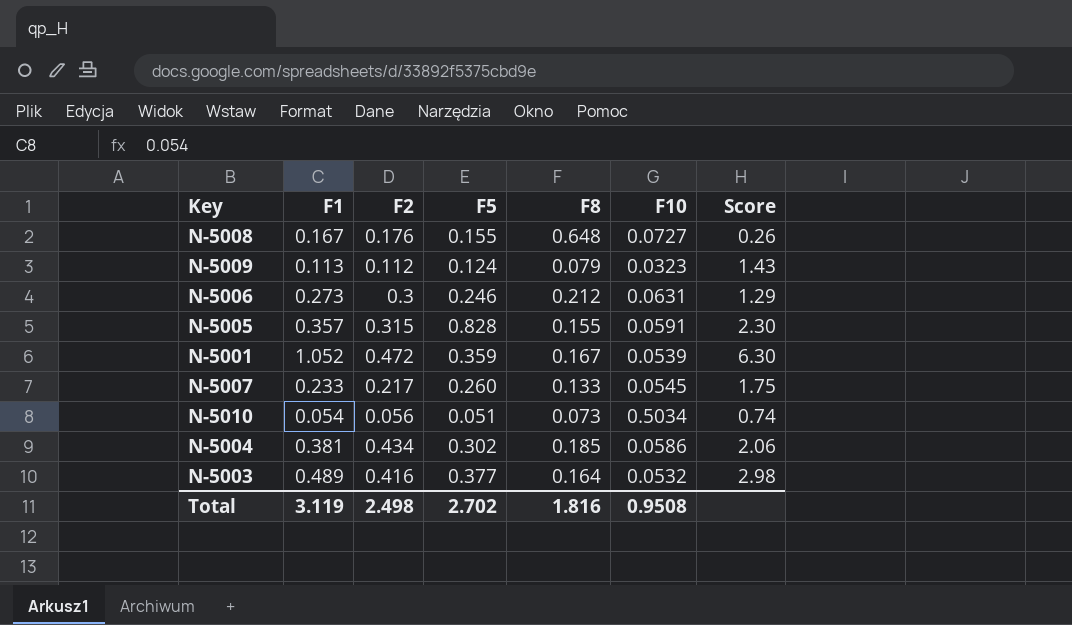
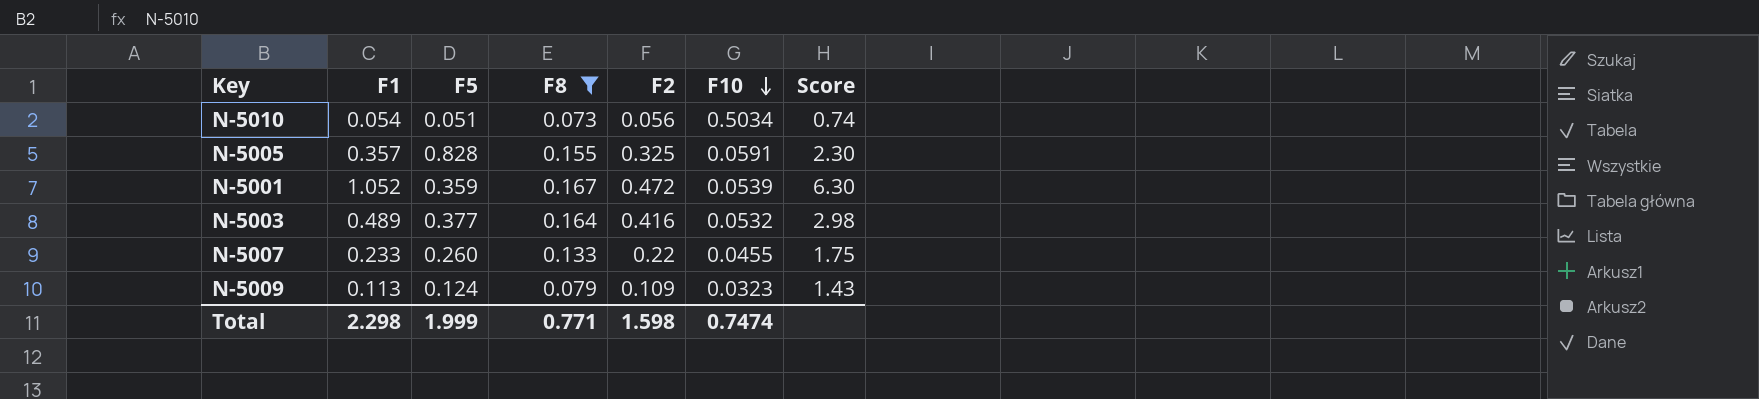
filter: none -> F8 <= 0.167
row order: none -> F10 descending
column F2 | position: 3 -> 5
N-5005 | F2: 0.315 -> 0.325
N-5007 | F2: 0.217 -> 0.22
N-5007 | F10: 0.0545 -> 0.0455
N-5009 | F2: 0.112 -> 0.109
Total | F1: 3.119 -> 2.298
Total | F5: 2.702 -> 1.999
Total | F8: 1.816 -> 0.771
Total | F2: 2.498 -> 1.598
Total | F10: 0.9508 -> 0.7474

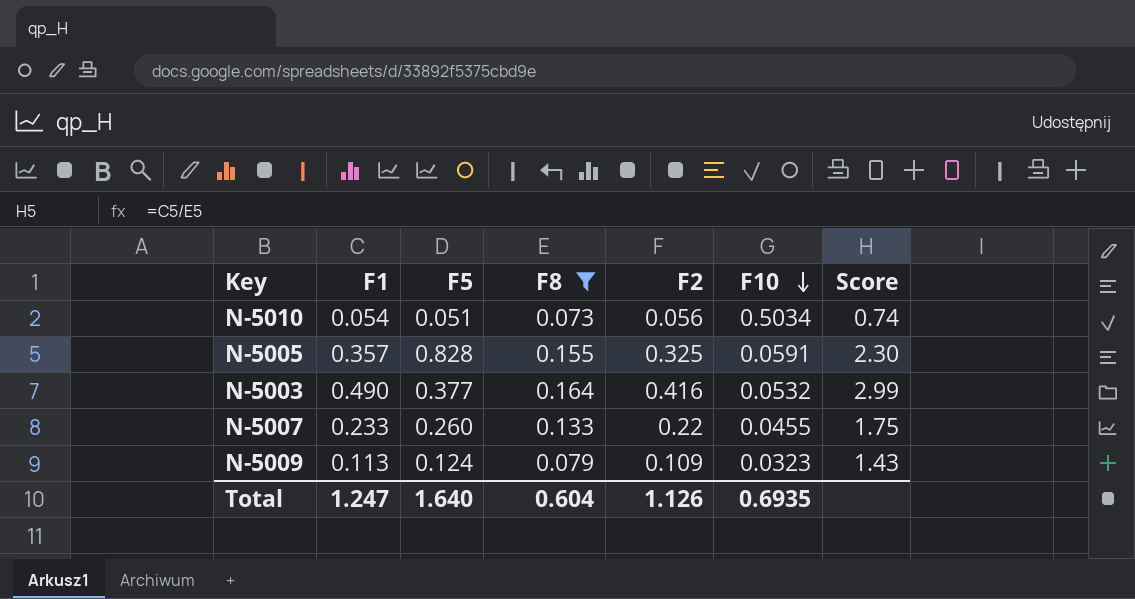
row N-5001: 1.052 | 0.359 | 0.167 | 0.472 | 0.0539 | 6.30 -> none
N-5003 | F1: 0.489 -> 0.490
N-5003 | Score: 2.98 -> 2.99
Total | F1: 2.298 -> 1.247
Total | F5: 1.999 -> 1.640
Total | F8: 0.771 -> 0.604
Total | F2: 1.598 -> 1.126
Total | F10: 0.7474 -> 0.6935

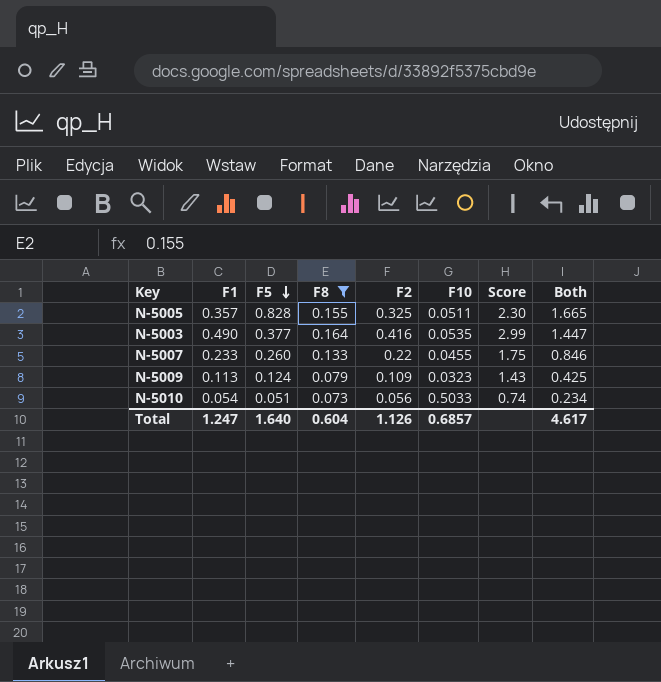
row order: F10 descending -> F5 descending
column Both | formula: none -> [F1] + [F5] + [F8] + [F2]
N-5005 | F10: 0.0591 -> 0.0511
N-5003 | F10: 0.0532 -> 0.0535
N-5010 | F10: 0.5034 -> 0.5033
Total | F10: 0.6935 -> 0.6857

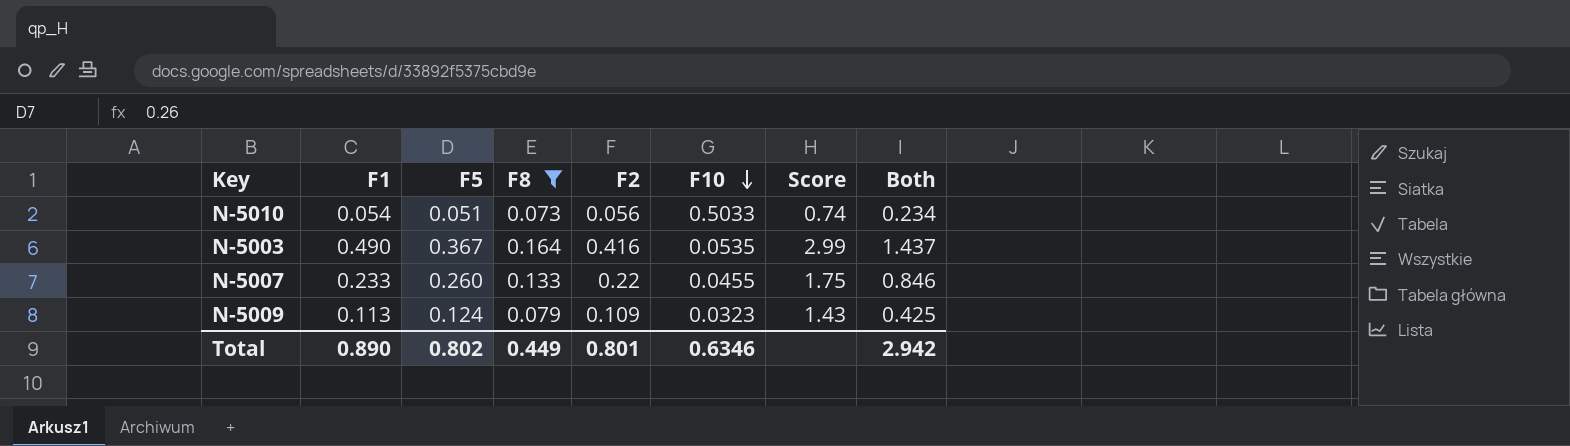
row order: F5 descending -> F10 descending
row N-5005: 0.357 | 0.828 | 0.155 | 0.325 | 0.0511 | 2.30 | 1.665 -> none
N-5003 | F5: 0.377 -> 0.367
N-5003 | Both: 1.447 -> 1.437
Total | F1: 1.247 -> 0.890
Total | F5: 1.640 -> 0.802
Total | F8: 0.604 -> 0.449
Total | F2: 1.126 -> 0.801
Total | F10: 0.6857 -> 0.6346
Total | Both: 4.617 -> 2.942

